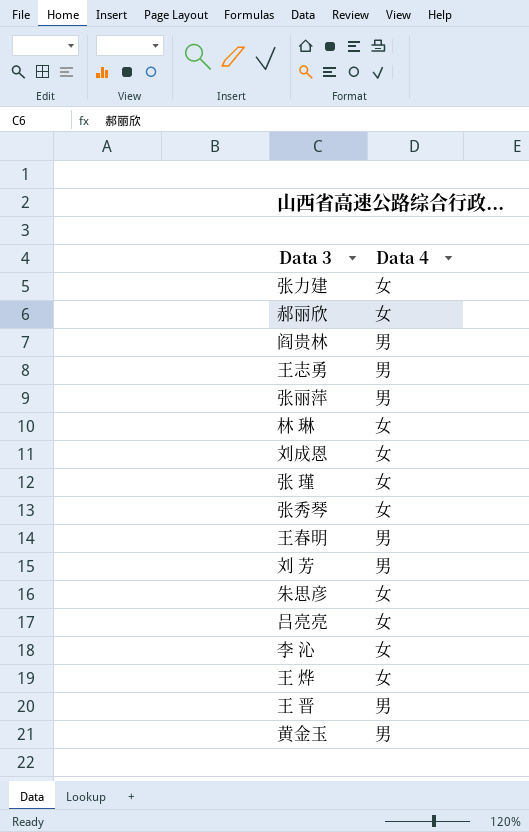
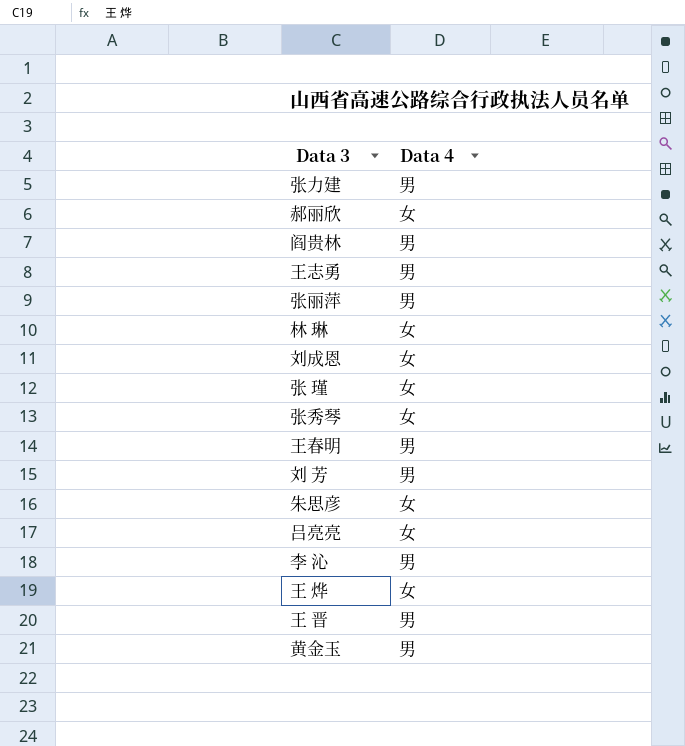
张力建 | Data 4: 女 -> 男
李 沁 | Data 4: 女 -> 男

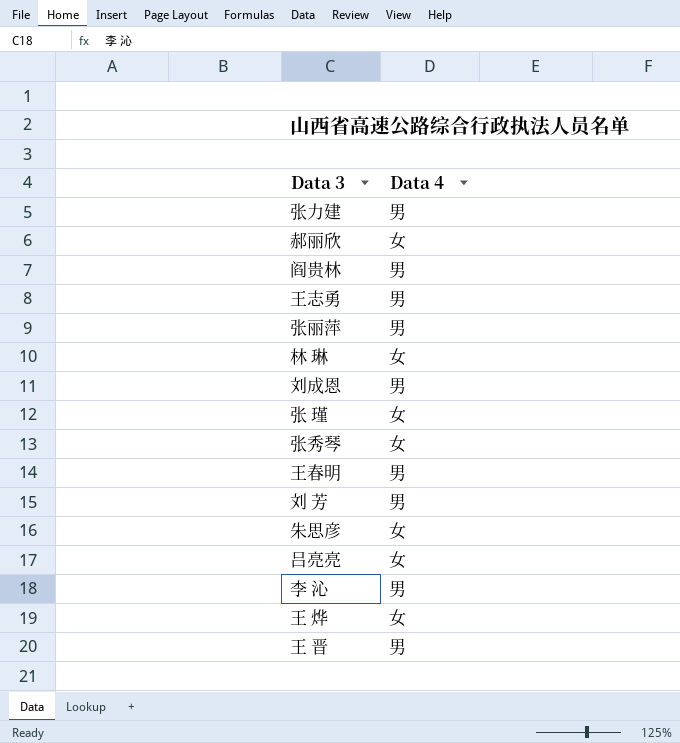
row 黄金玉: 男 -> none
刘成恩 | Data 4: 女 -> 男

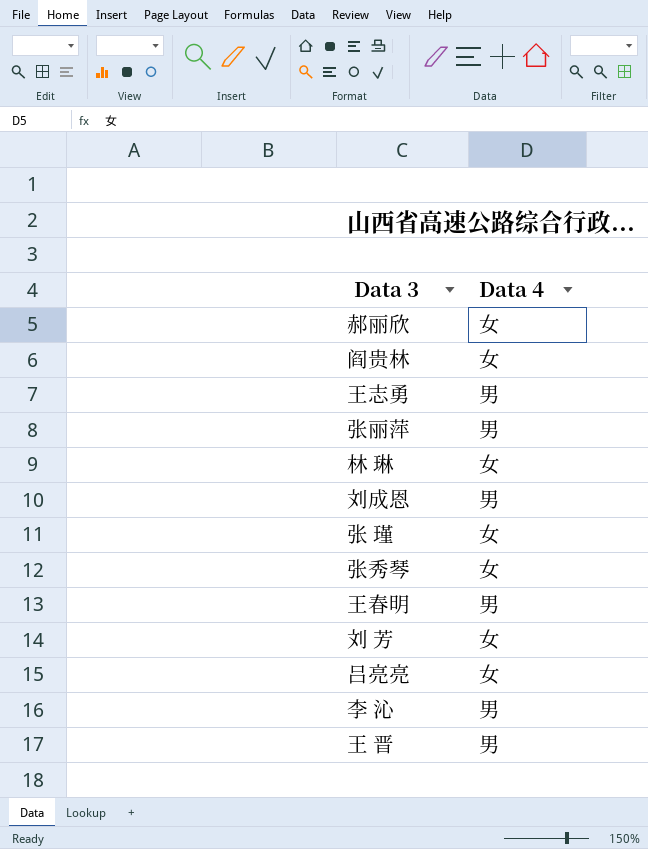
row 张力建: 男 -> none
row 朱思彦: 女 -> none
row 王 烨: 女 -> none
阎贵林 | Data 4: 男 -> 女
刘 芳 | Data 4: 男 -> 女

